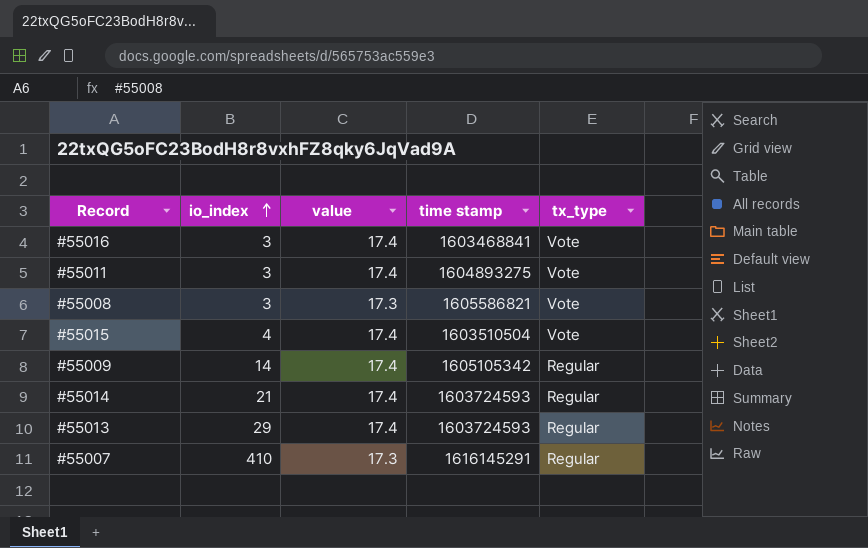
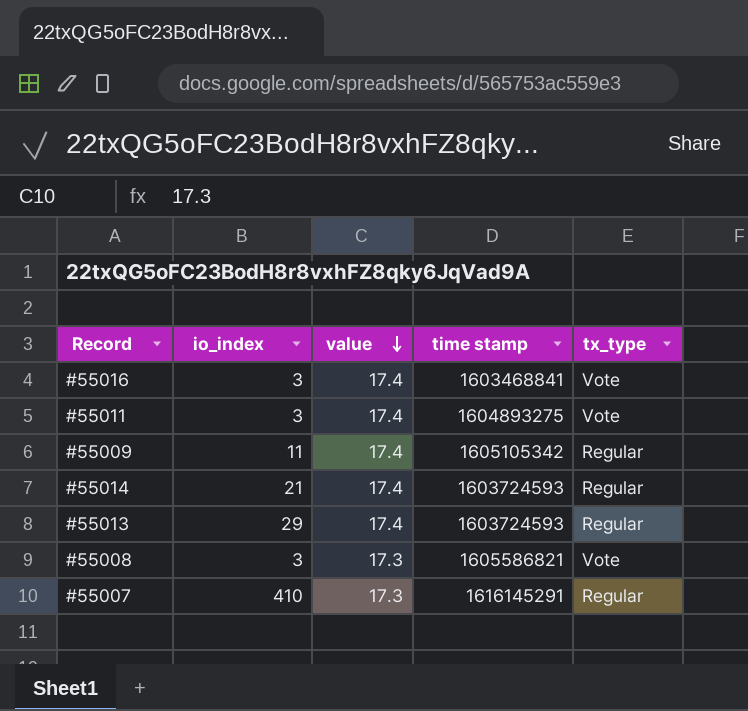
row order: io_index ascending -> value descending
row #55015: 4 | 17.4 | 1603510504 | Vote -> none
#55009 | io_index: 14 -> 11

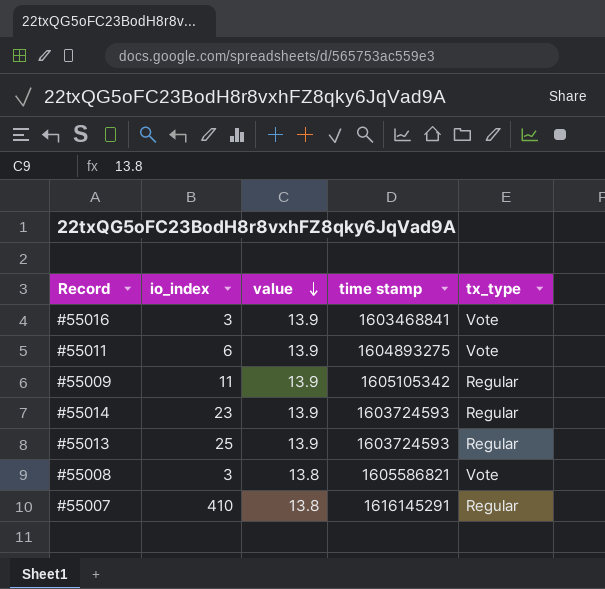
#55016 | value: 17.4 -> 13.9
#55011 | io_index: 3 -> 6
#55011 | value: 17.4 -> 13.9
#55009 | value: 17.4 -> 13.9
#55014 | io_index: 21 -> 23
#55014 | value: 17.4 -> 13.9
#55013 | io_index: 29 -> 25
#55013 | value: 17.4 -> 13.9
#55008 | value: 17.3 -> 13.8
#55007 | value: 17.3 -> 13.8

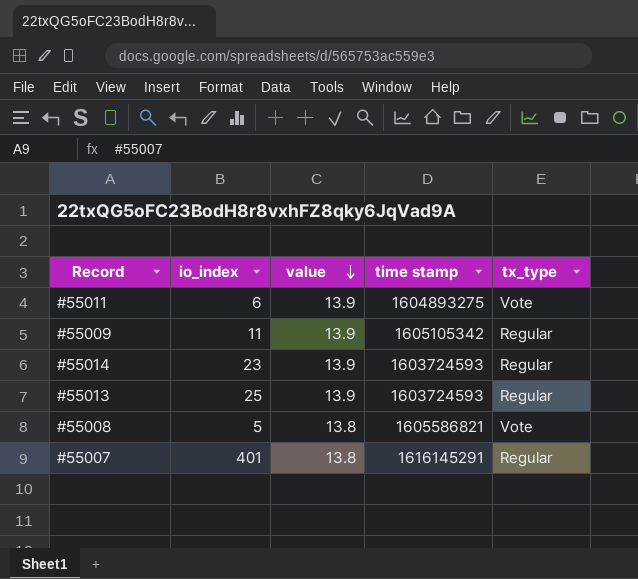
row #55016: 3 | 13.9 | 1603468841 | Vote -> none
#55008 | io_index: 3 -> 5
#55007 | io_index: 410 -> 401

